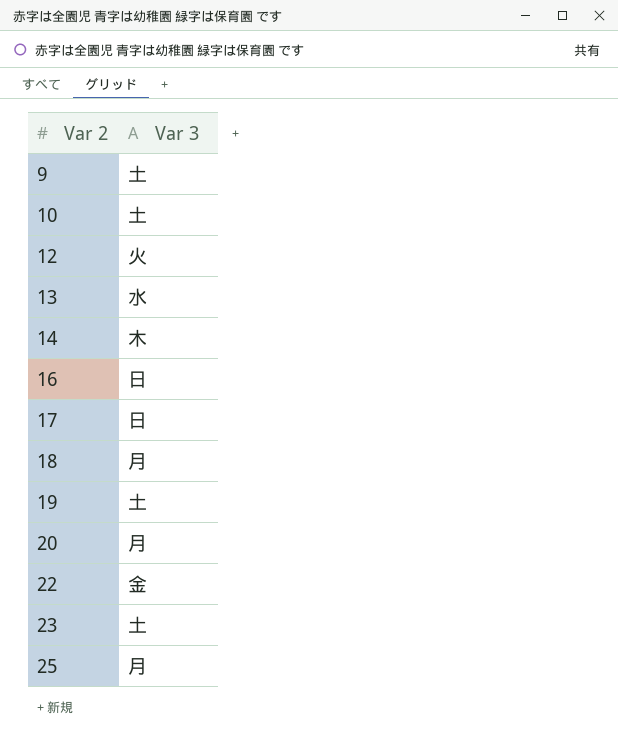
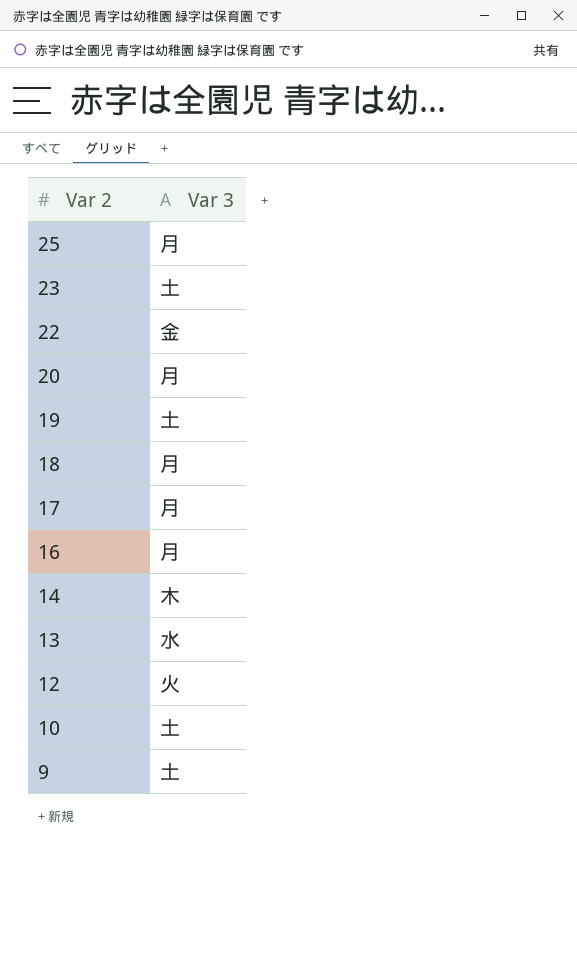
row order: Var 2 ascending -> Var 2 descending
17 | Var 3: 日 -> 月
16 | Var 3: 日 -> 月

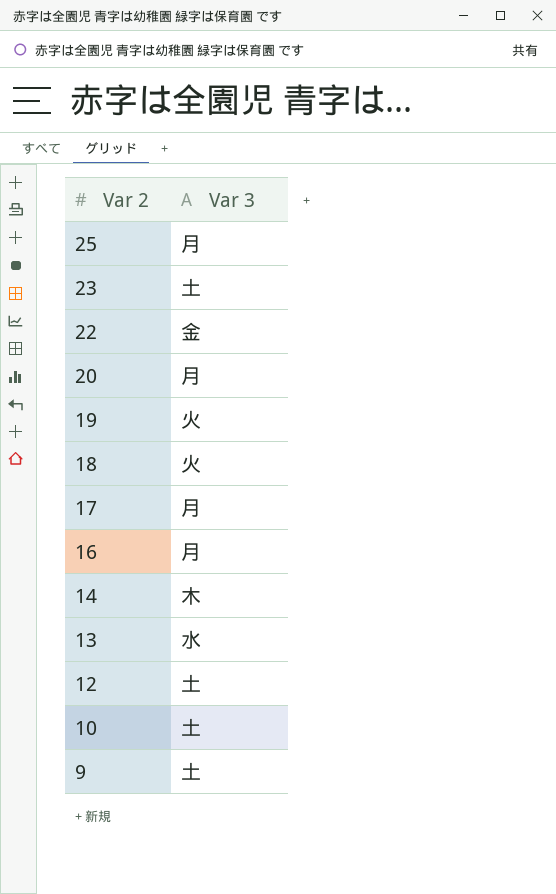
19 | Var 3: 土 -> 火
18 | Var 3: 月 -> 火
12 | Var 3: 火 -> 土

